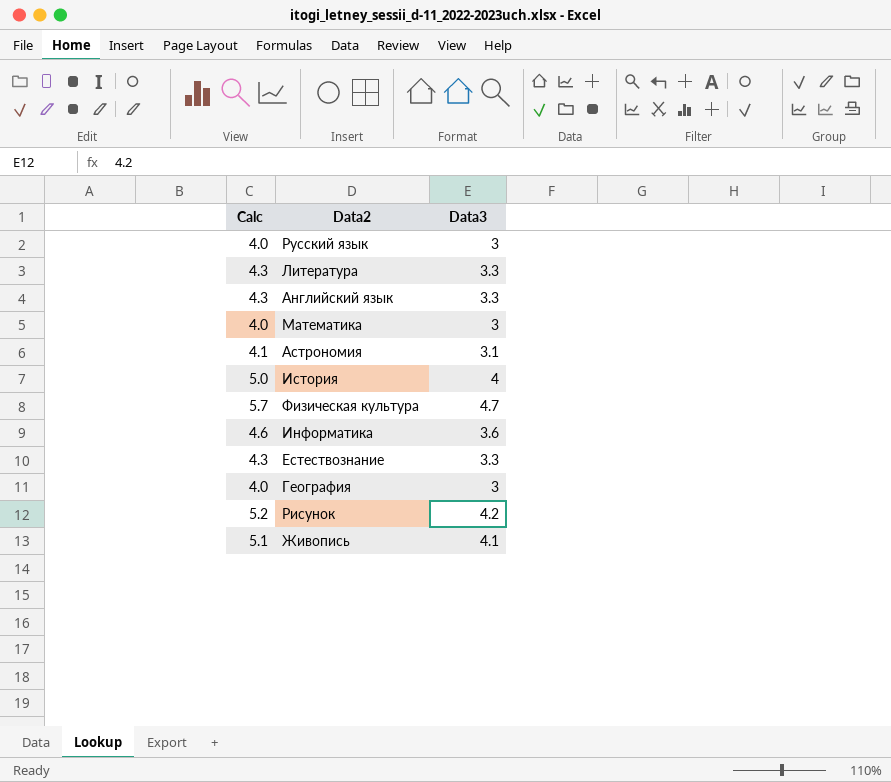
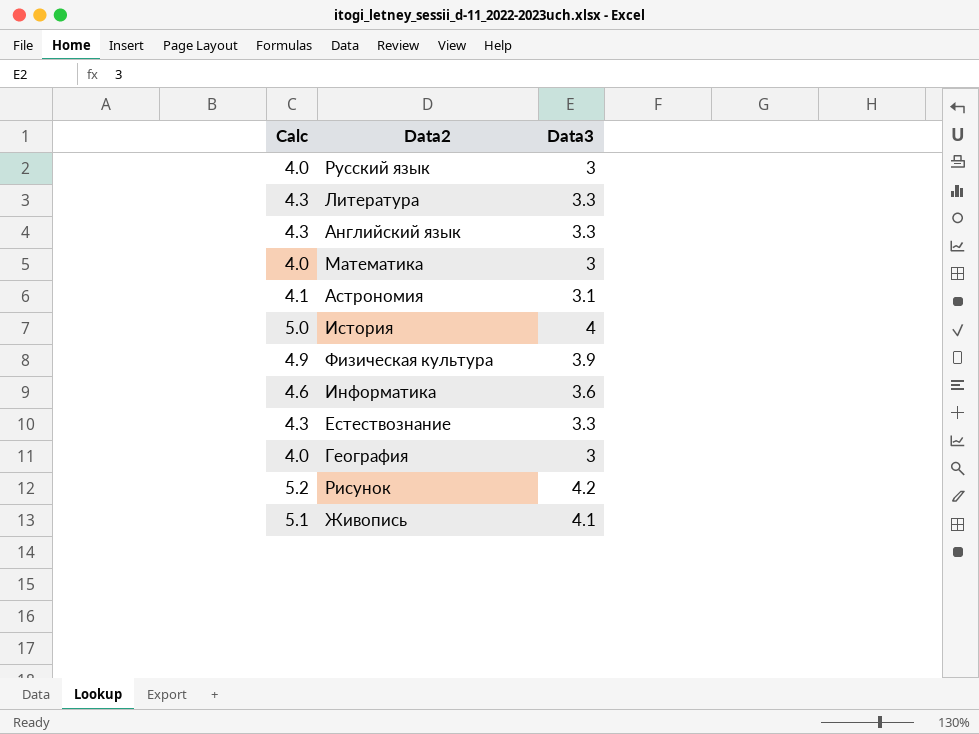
Физическая культура | Calc: 5.7 -> 4.9
Физическая культура | Data3: 4.7 -> 3.9

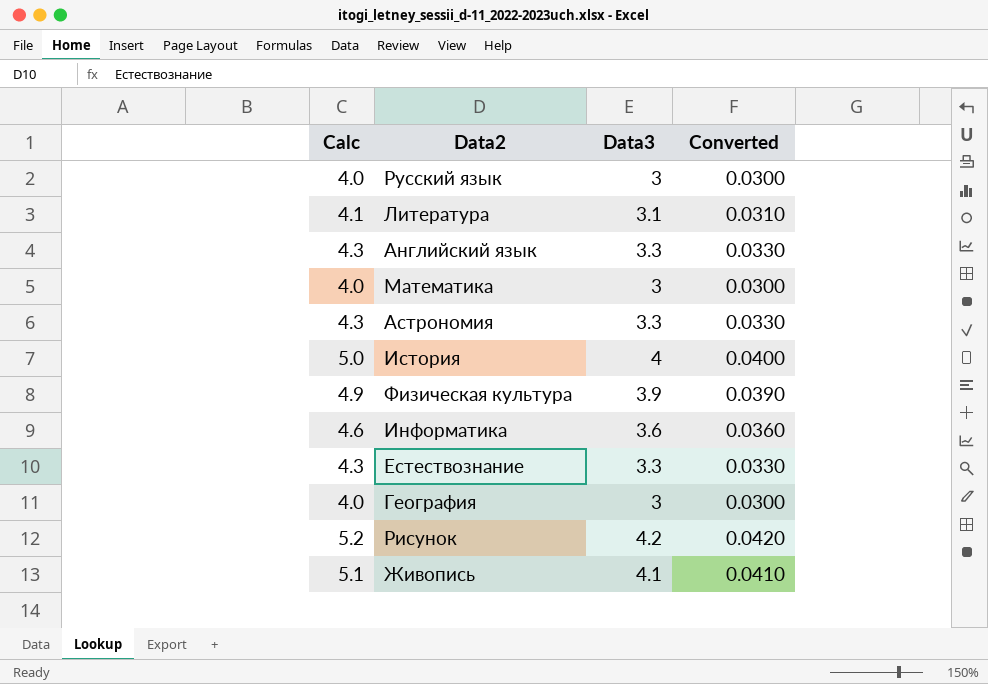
column Converted | formula: none -> [Data3] * 0.01
Литература | Calc: 4.3 -> 4.1
Литература | Data3: 3.3 -> 3.1
Астрономия | Calc: 4.1 -> 4.3
Астрономия | Data3: 3.1 -> 3.3

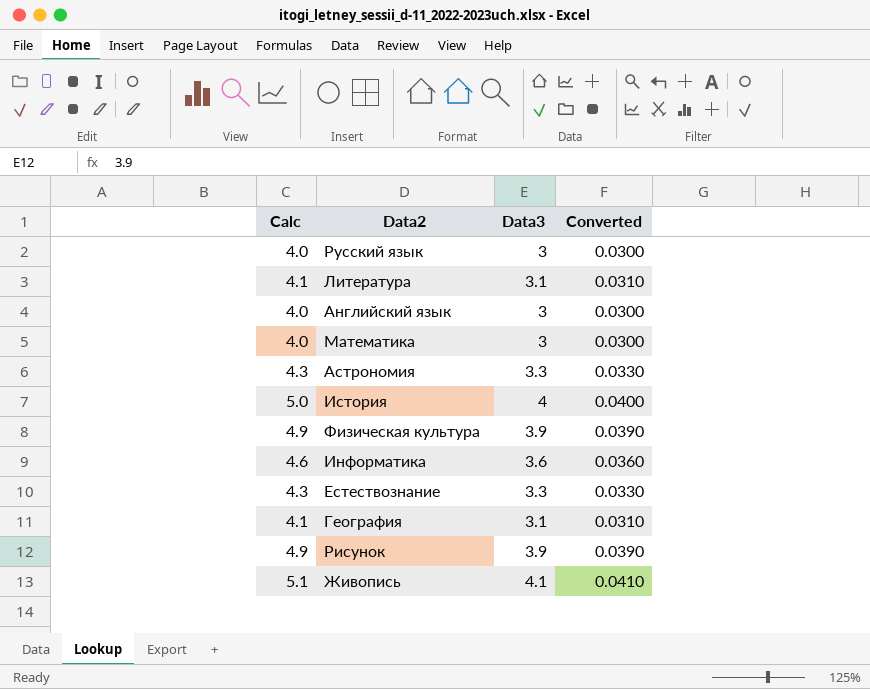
Английский язык | Calc: 4.3 -> 4.0
Английский язык | Data3: 3.3 -> 3
Английский язык | Converted: 0.0330 -> 0.0300
География | Calc: 4.0 -> 4.1
География | Data3: 3 -> 3.1
География | Converted: 0.0300 -> 0.0310
Рисунок | Calc: 5.2 -> 4.9
Рисунок | Data3: 4.2 -> 3.9
Рисунок | Converted: 0.0420 -> 0.0390

